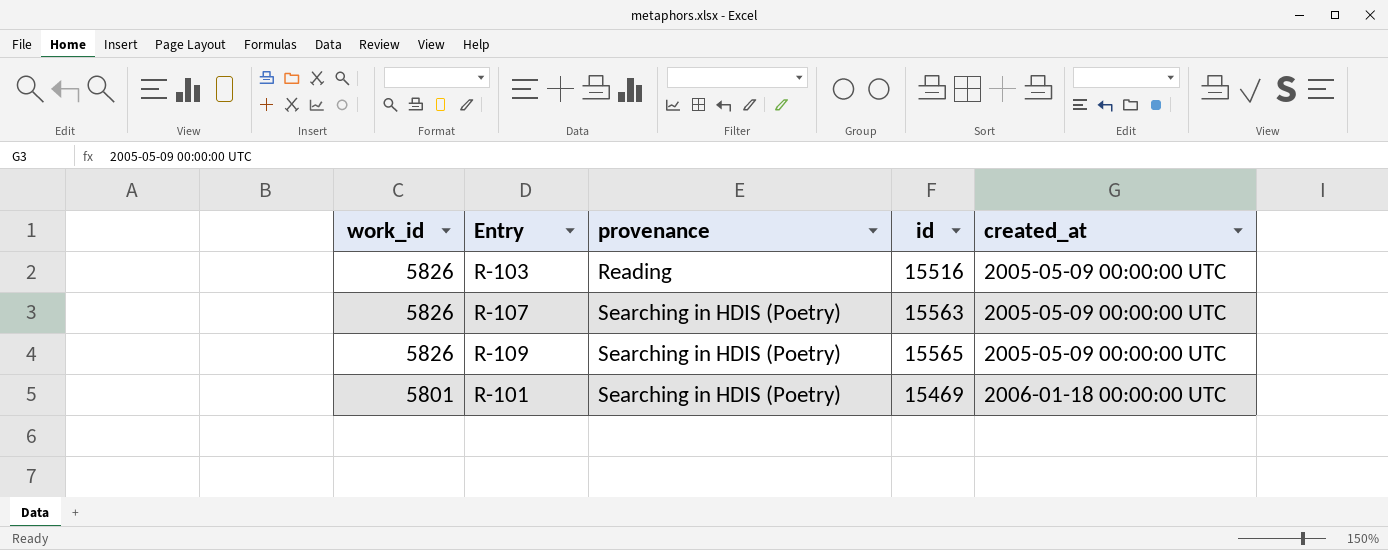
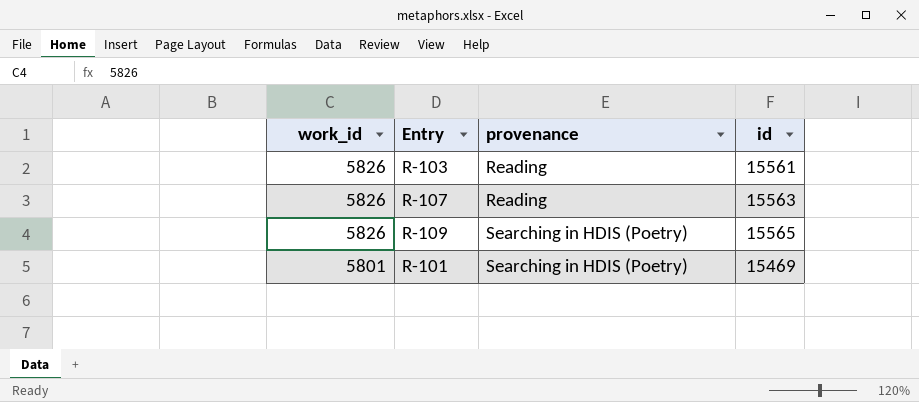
column created_at | position: 5 -> none
R-103 | id: 15516 -> 15561
R-107 | provenance: Searching in HDIS (Poetry) -> Reading

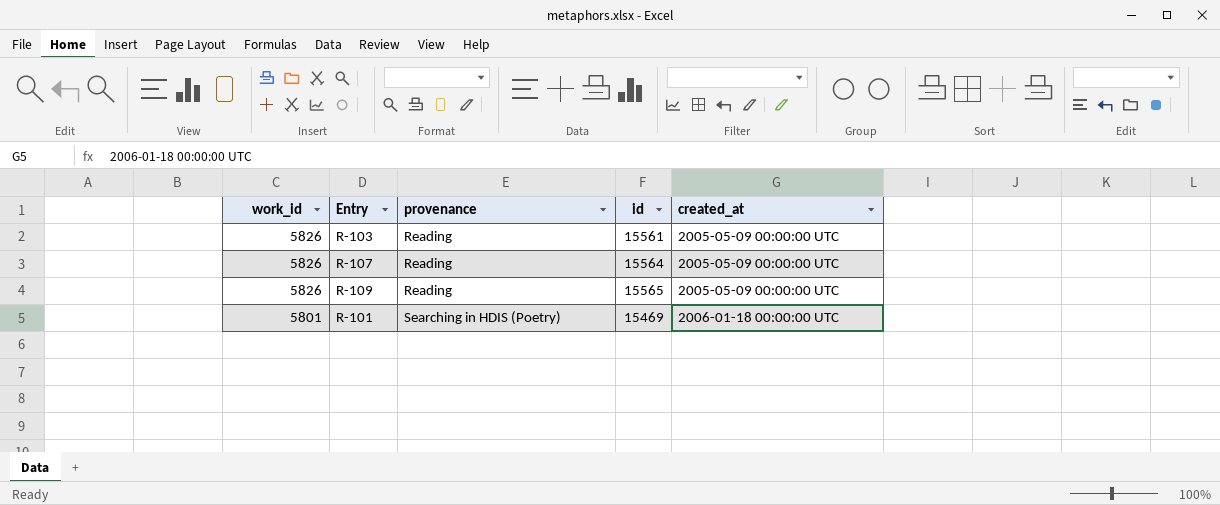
column created_at | position: none -> 5
R-107 | id: 15563 -> 15564
R-109 | provenance: Searching in HDIS (Poetry) -> Reading

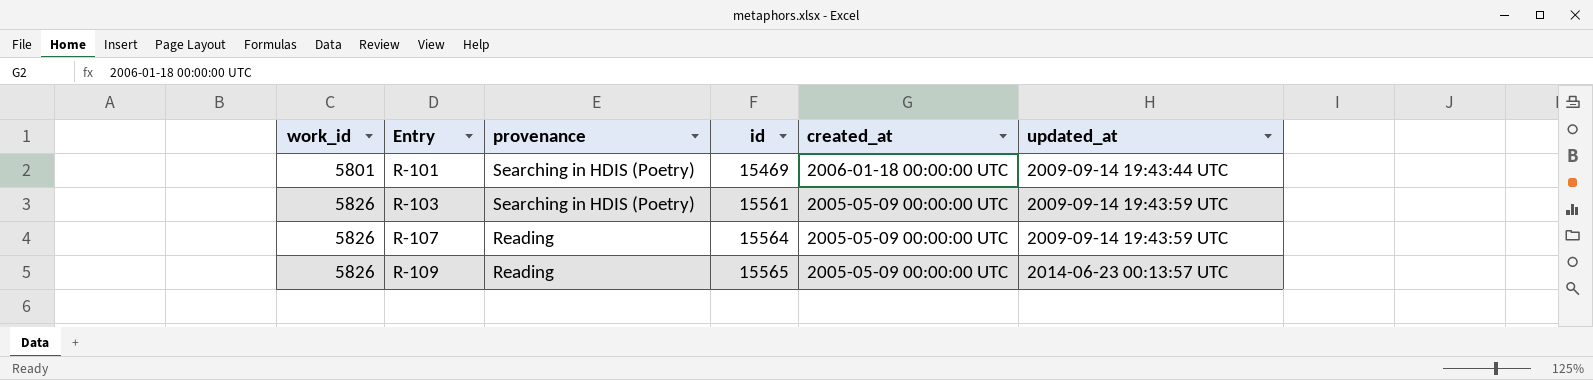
row order: work_id descending -> work_id ascending
column updated_at | position: none -> 6
R-103 | provenance: Reading -> Searching in HDIS (Poetry)

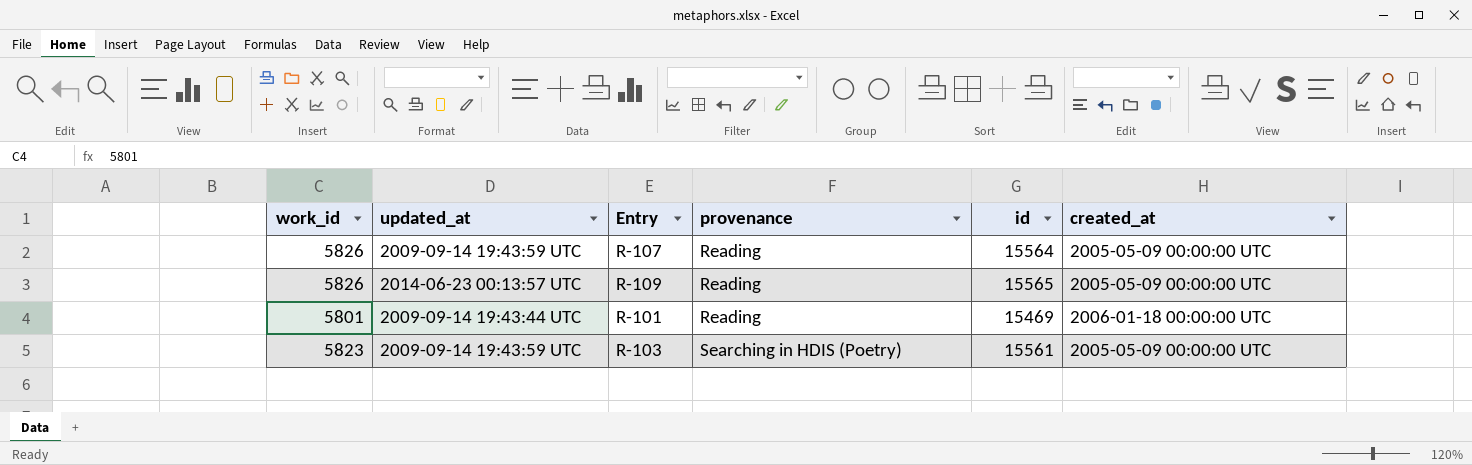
row order: work_id ascending -> provenance ascending
column updated_at | position: 6 -> 2
R-101 | provenance: Searching in HDIS (Poetry) -> Reading
R-103 | work_id: 5826 -> 5823

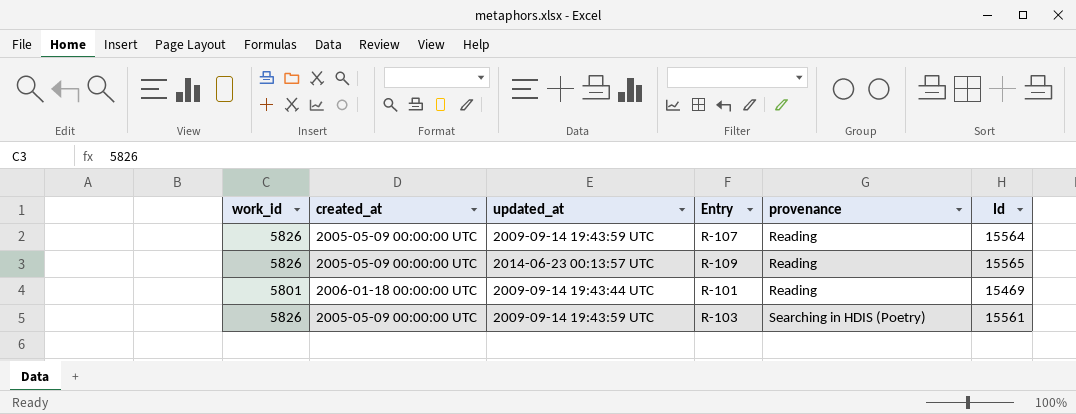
column created_at | position: 6 -> 2
column name: id -> Id
R-103 | work_id: 5823 -> 5826

